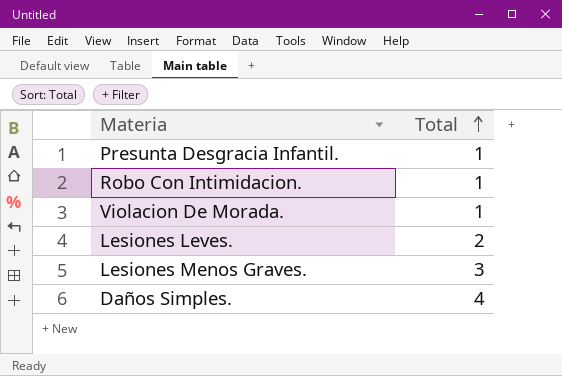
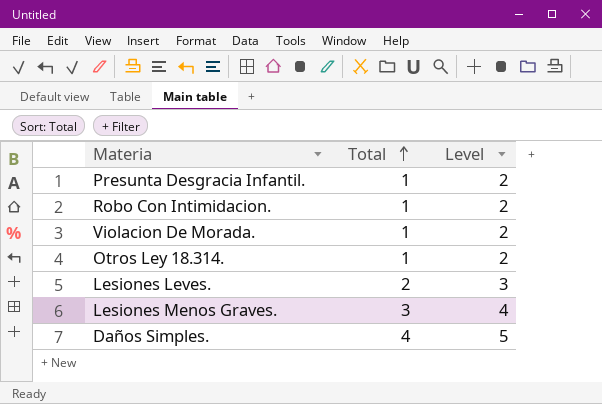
column Level | formula: none -> [Total] + 1
row Otros Ley 18.314.: none -> 1 | 2

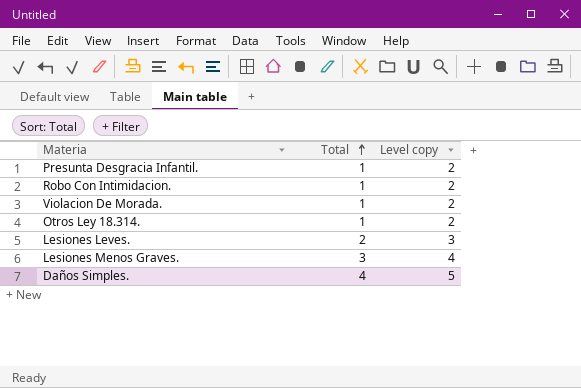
column name: Level -> Level copy

